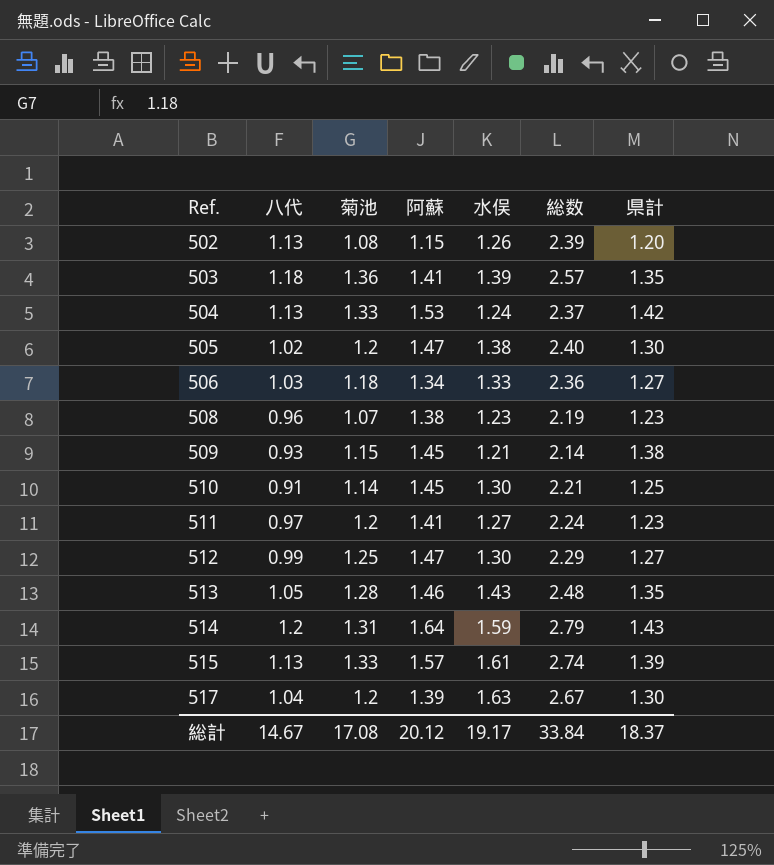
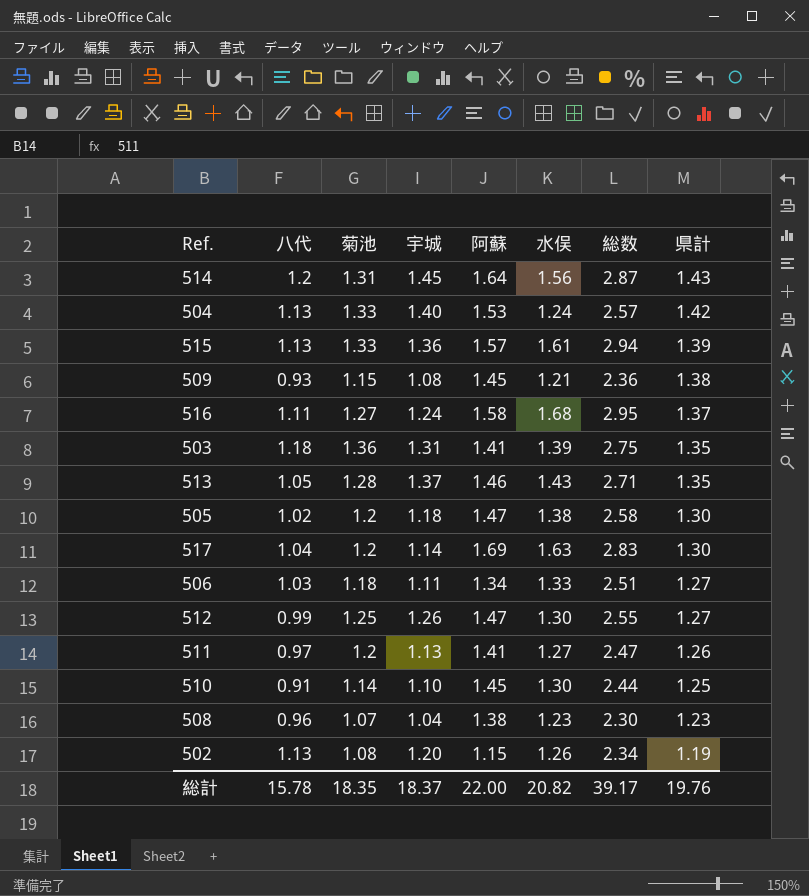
row order: Ref. ascending -> 県計 descending
column 宇城 | position: none -> 4
column 総数 | formula: [八代] + [水俣] -> [菊池] + [水俣]
514 | 水俣: 1.59 -> 1.56
row 516: none -> 1.11 | 1.27 | 1.24 | 1.58 | 1.68 | 2.95 | 1.37
517 | 阿蘇: 1.39 -> 1.69
511 | 県計: 1.23 -> 1.26
502 | 県計: 1.20 -> 1.19
総計 | 八代: 14.67 -> 15.78
総計 | 菊池: 17.08 -> 18.35
総計 | 阿蘇: 20.12 -> 22.00
総計 | 水俣: 19.17 -> 20.82
総計 | 総数: 33.84 -> 39.17
総計 | 県計: 18.37 -> 19.76

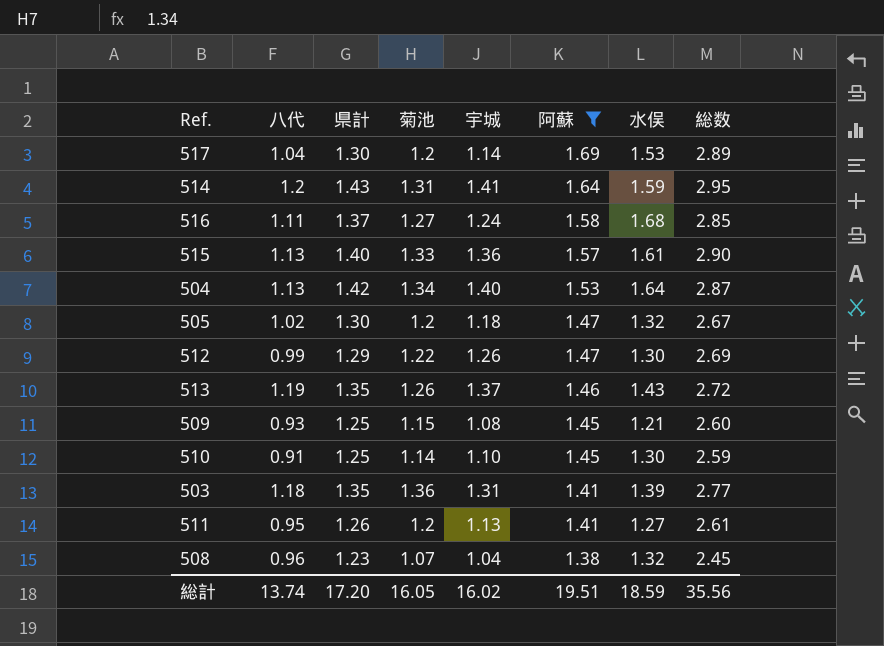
filter: none -> 阿蘇 >= 1.38
row order: 県計 descending -> 阿蘇 descending
column 県計 | position: 8 -> 3
column 総数 | formula: [菊池] + [水俣] -> [菊池] + [阿蘇]
517 | 水俣: 1.63 -> 1.53
514 | 宇城: 1.45 -> 1.41
514 | 水俣: 1.56 -> 1.59
515 | 県計: 1.39 -> 1.40
504 | 菊池: 1.33 -> 1.34
504 | 水俣: 1.24 -> 1.64
505 | 水俣: 1.38 -> 1.32
512 | 県計: 1.27 -> 1.29
512 | 菊池: 1.25 -> 1.22
513 | 八代: 1.05 -> 1.19
513 | 菊池: 1.28 -> 1.26
509 | 県計: 1.38 -> 1.25
511 | 八代: 0.97 -> 0.95
508 | 水俣: 1.23 -> 1.32
総計 | 八代: 15.78 -> 13.74
総計 | 県計: 19.76 -> 17.20
総計 | 菊池: 18.35 -> 16.05
総計 | 宇城: 18.37 -> 16.02
総計 | 阿蘇: 22.00 -> 19.51
総計 | 水俣: 20.82 -> 18.59
総計 | 総数: 39.17 -> 35.56

